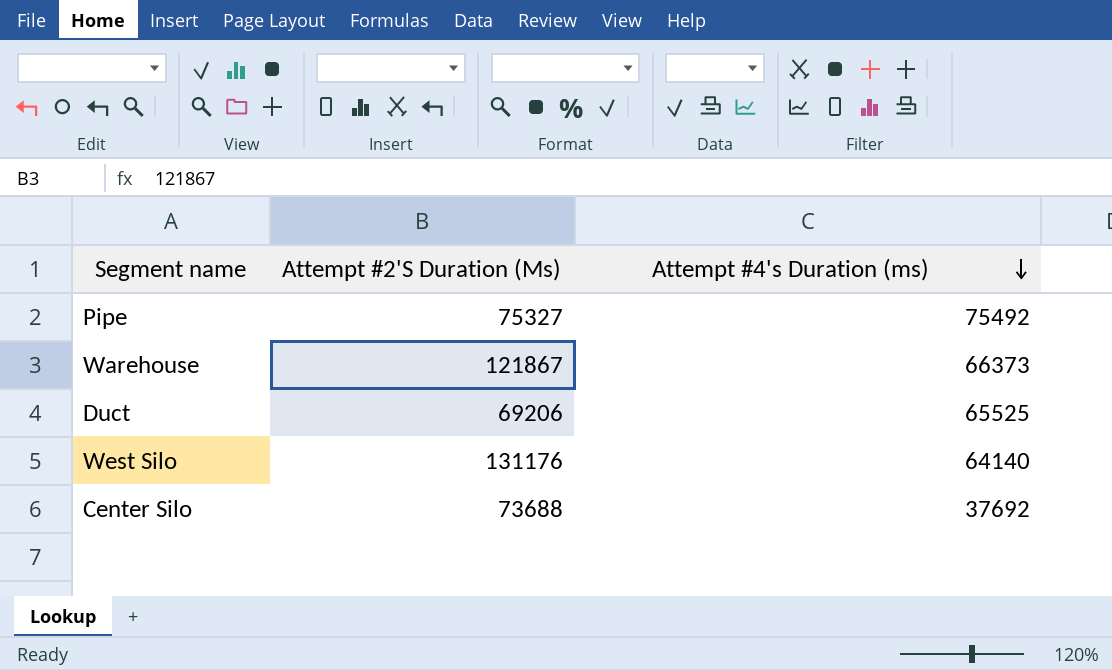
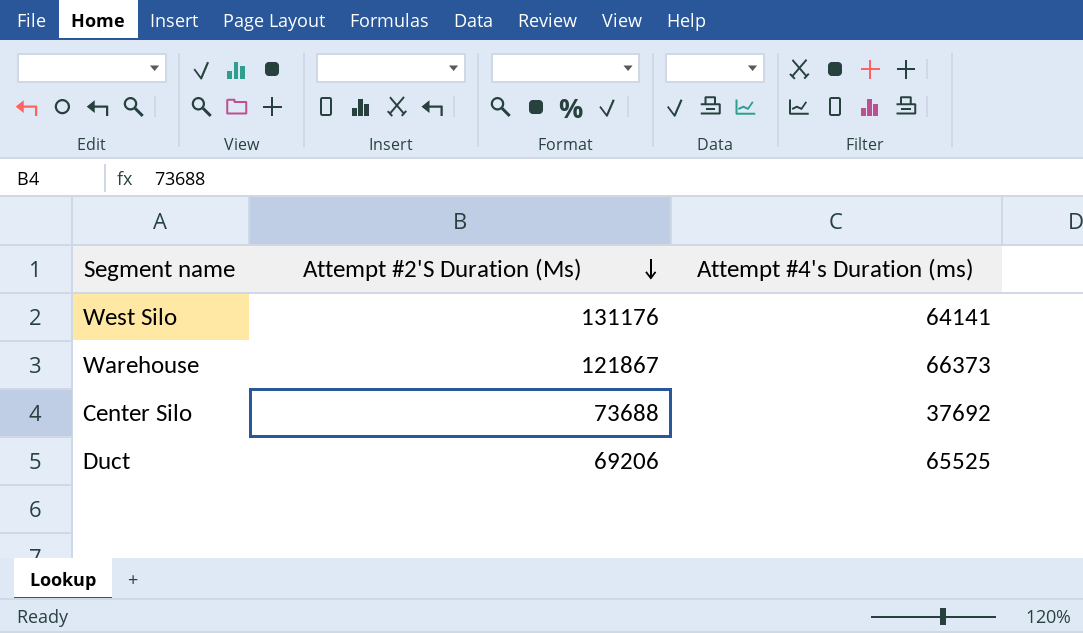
row order: Attempt #4's Duration (ms) descending -> Attempt #2'S Duration (Ms) descending
row Pipe: 75327 | 75492 -> none
West Silo | Attempt #4's Duration (ms): 64140 -> 64141

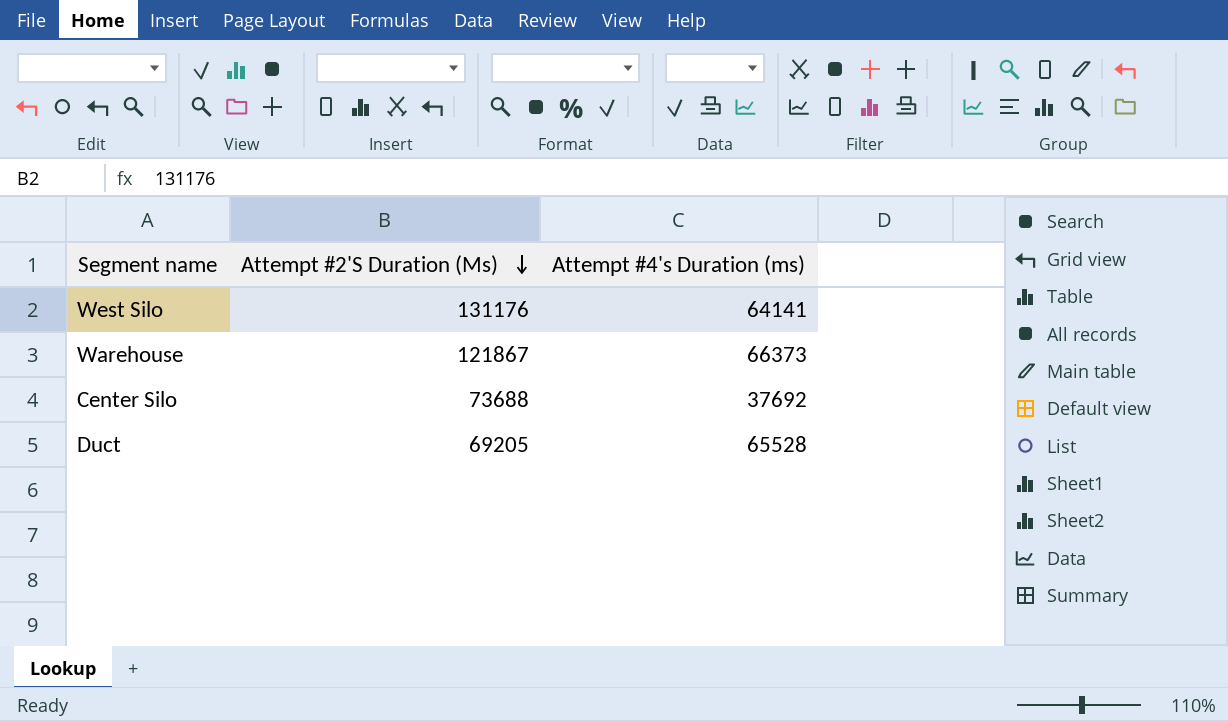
Duct | Attempt #2'S Duration (Ms): 69206 -> 69205
Duct | Attempt #4's Duration (ms): 65525 -> 65528

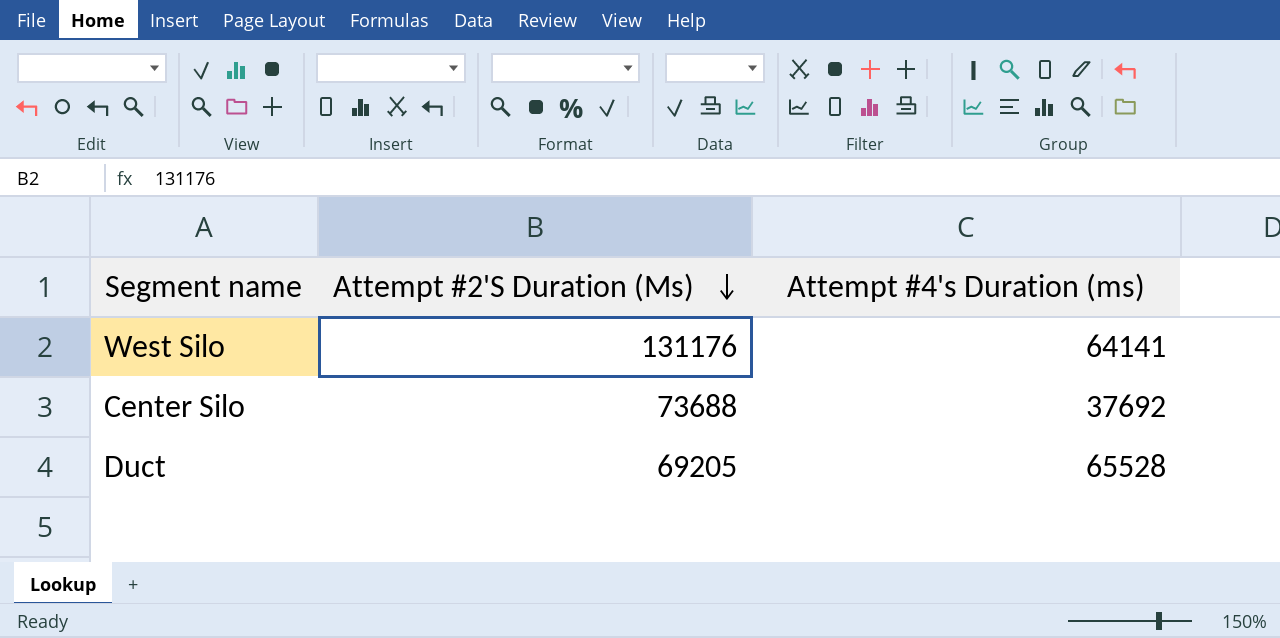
row Warehouse: 121867 | 66373 -> none

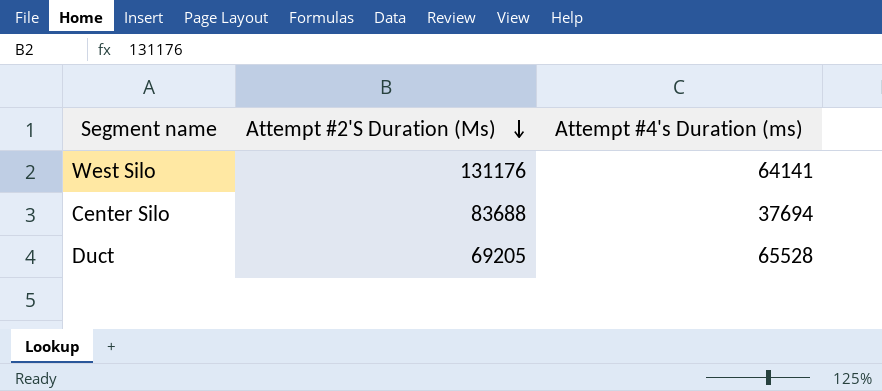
Center Silo | Attempt #2'S Duration (Ms): 73688 -> 83688
Center Silo | Attempt #4's Duration (ms): 37692 -> 37694

